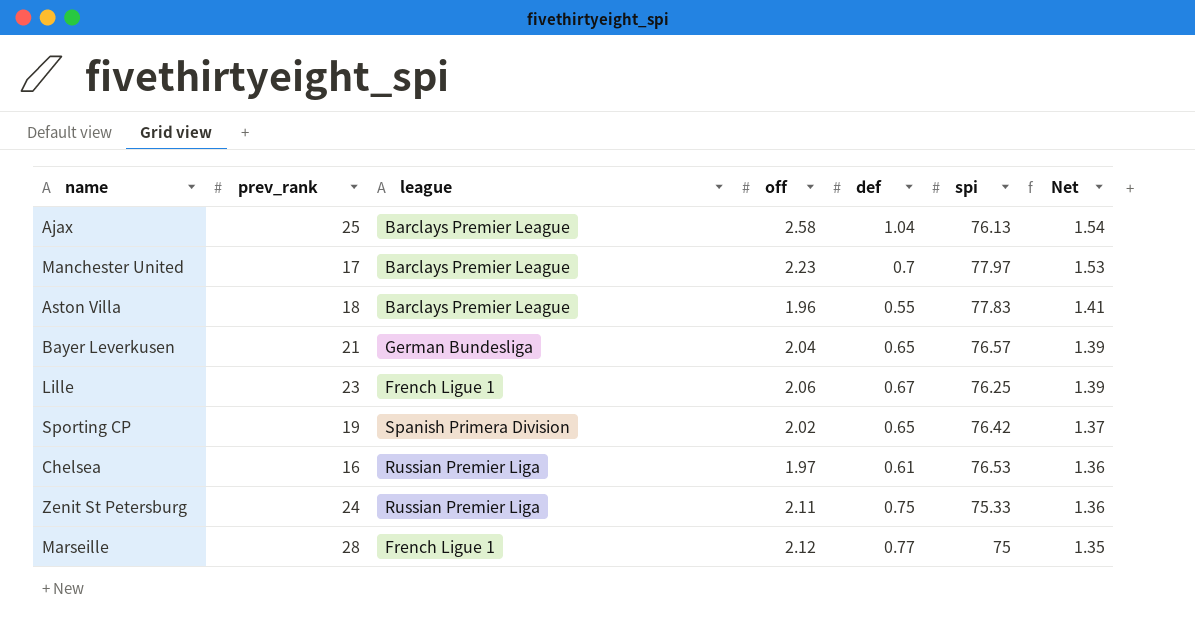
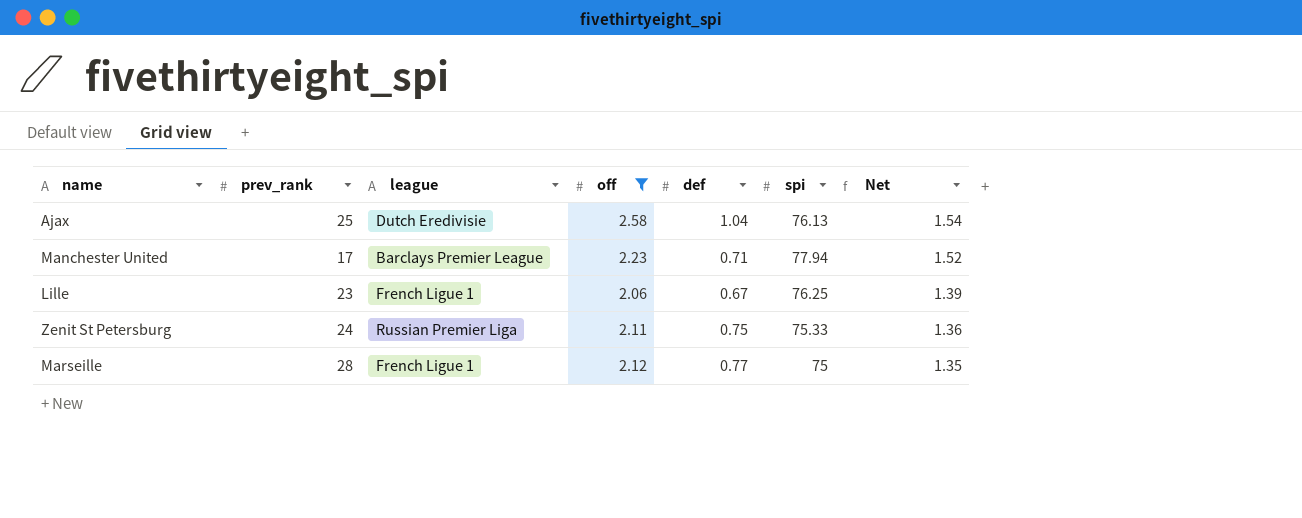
filter: none -> off >= 2.06
Ajax | league: Barclays Premier League -> Dutch Eredivisie
Manchester United | def: 0.7 -> 0.71
Manchester United | spi: 77.97 -> 77.94
Manchester United | Net: 1.53 -> 1.52

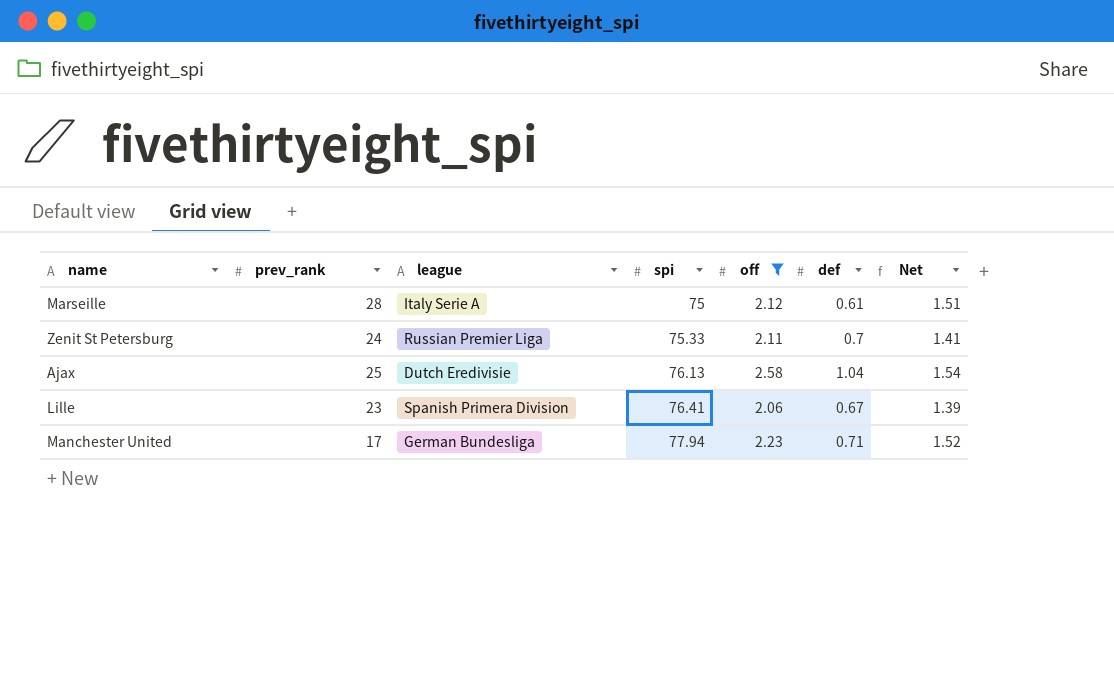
row order: Net descending -> spi ascending
column spi | position: 6 -> 4
Marseille | league: French Ligue 1 -> Italy Serie A
Marseille | def: 0.77 -> 0.61
Marseille | Net: 1.35 -> 1.51
Zenit St Petersburg | def: 0.75 -> 0.7
Zenit St Petersburg | Net: 1.36 -> 1.41
Lille | league: French Ligue 1 -> Spanish Primera Division
Lille | spi: 76.25 -> 76.41
Manchester United | league: Barclays Premier League -> German Bundesliga

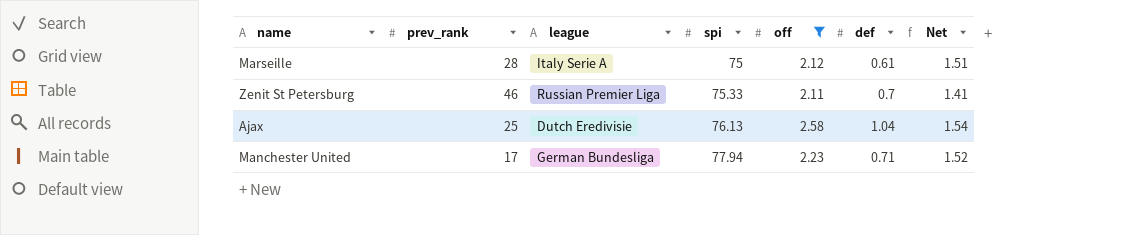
row Lille: 23 | Spanish Primera Division | 76.41 | 2.06 | 0.67 | 1.39 -> none
Zenit St Petersburg | prev_rank: 24 -> 46

